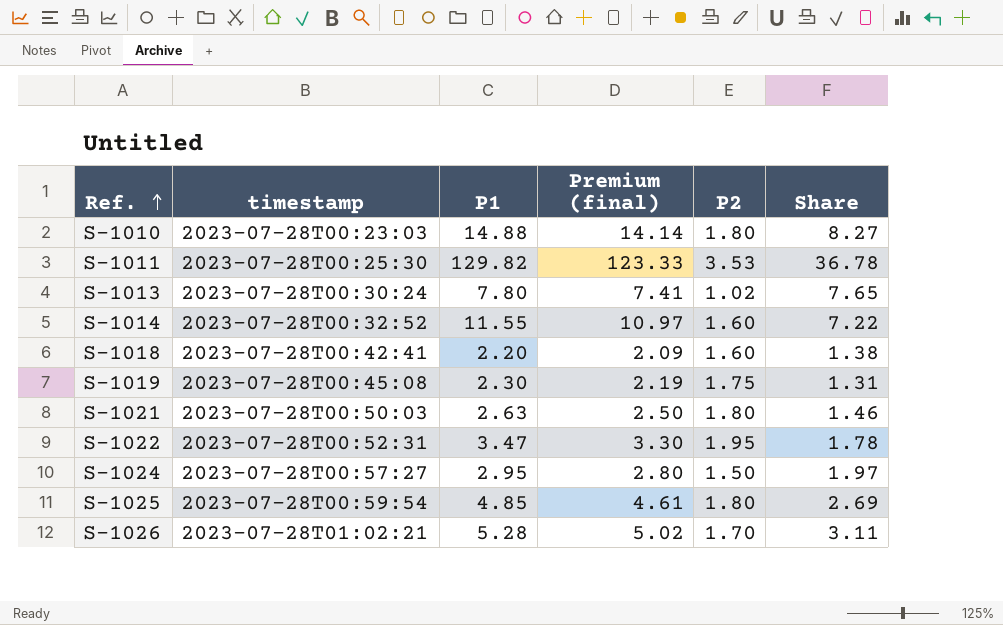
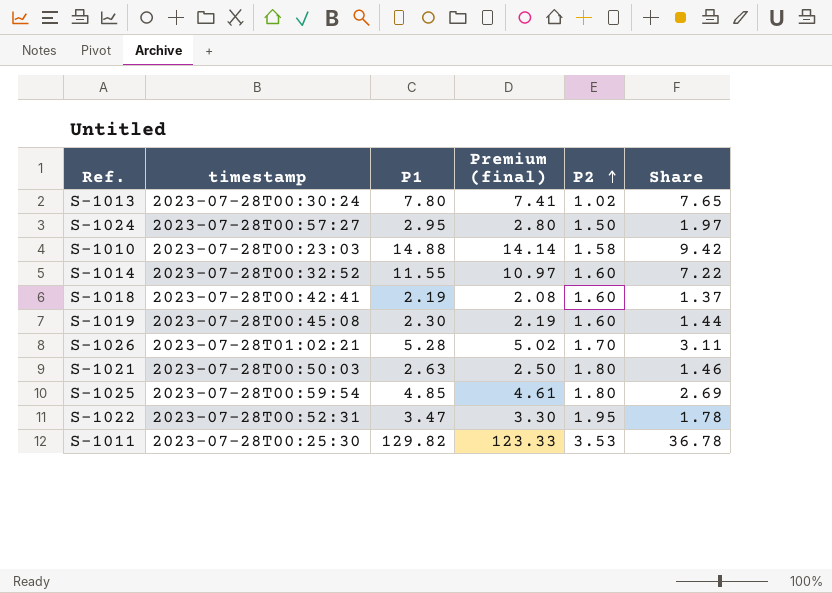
row order: Ref. ascending -> P2 ascending
S-1010 | P2: 1.80 -> 1.58
S-1010 | Share: 8.27 -> 9.42
S-1018 | P1: 2.20 -> 2.19
S-1018 | Premium (final): 2.09 -> 2.08
S-1018 | Share: 1.38 -> 1.37
S-1019 | P2: 1.75 -> 1.60
S-1019 | Share: 1.31 -> 1.44

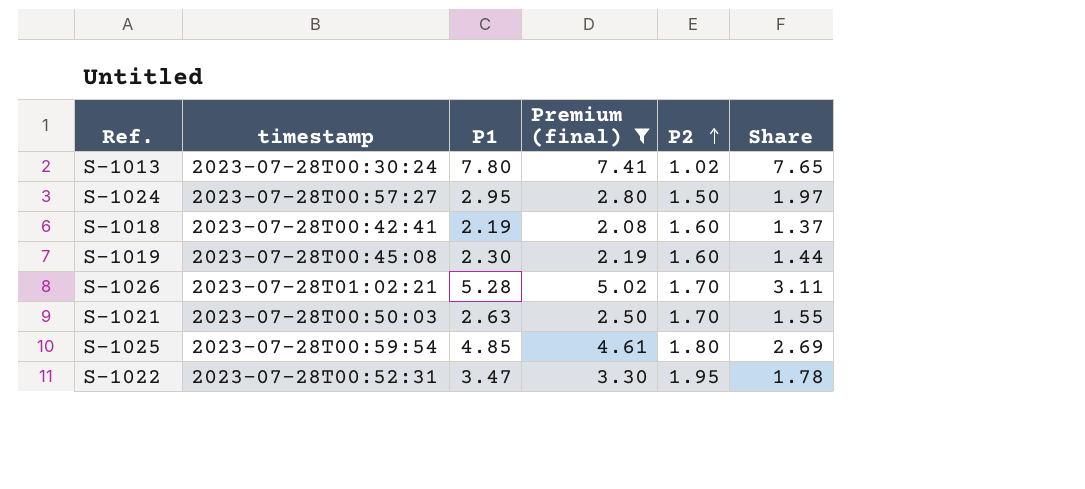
filter: none -> Premium (final) <= 7.41
S-1021 | P2: 1.80 -> 1.70
S-1021 | Share: 1.46 -> 1.55

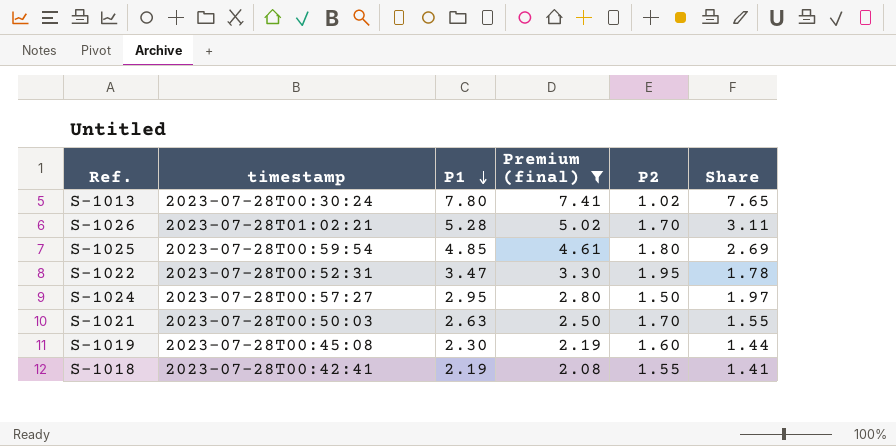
row order: P2 ascending -> P1 descending
S-1018 | P2: 1.60 -> 1.55
S-1018 | Share: 1.37 -> 1.41

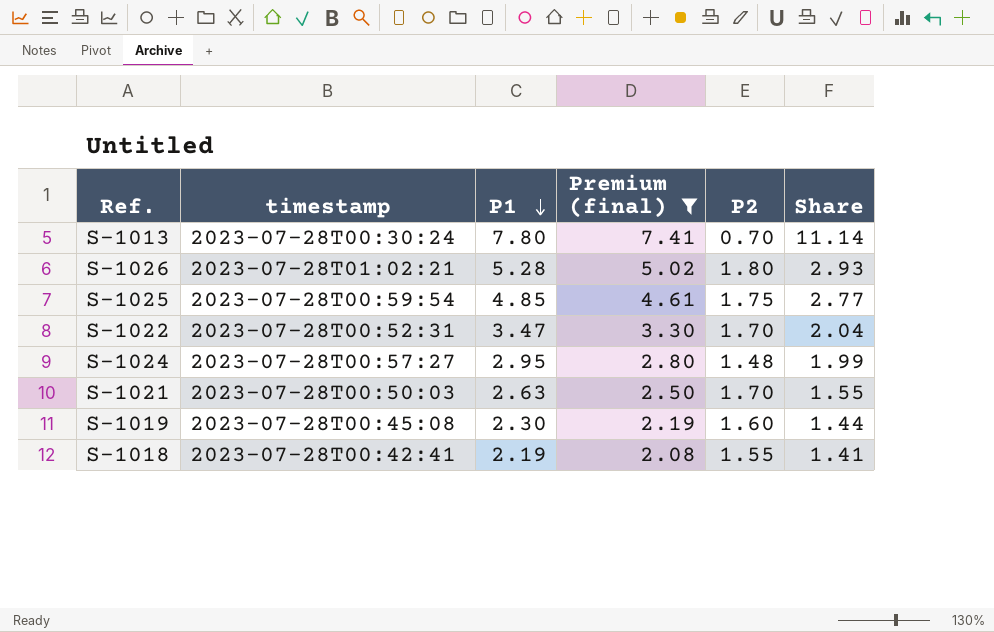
S-1013 | P2: 1.02 -> 0.70
S-1013 | Share: 7.65 -> 11.14
S-1026 | P2: 1.70 -> 1.80
S-1026 | Share: 3.11 -> 2.93
S-1025 | P2: 1.80 -> 1.75
S-1025 | Share: 2.69 -> 2.77
S-1022 | P2: 1.95 -> 1.70
S-1022 | Share: 1.78 -> 2.04
S-1024 | P2: 1.50 -> 1.48
S-1024 | Share: 1.97 -> 1.99

